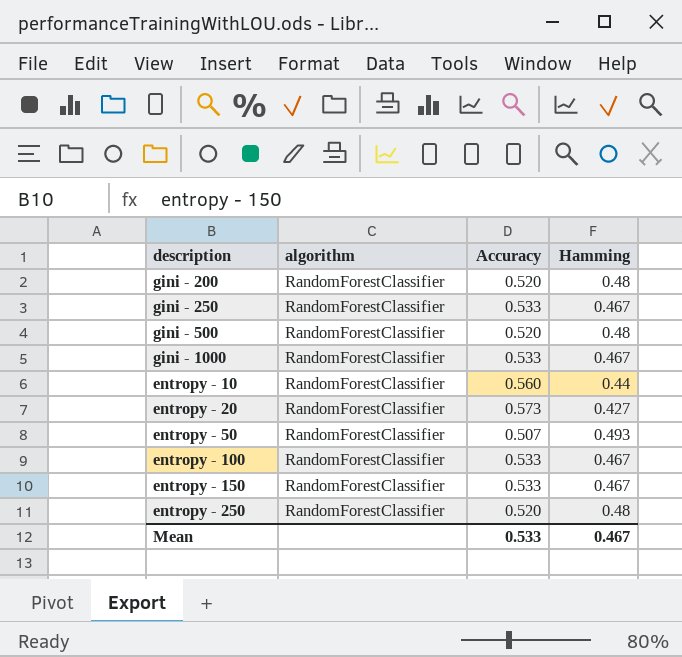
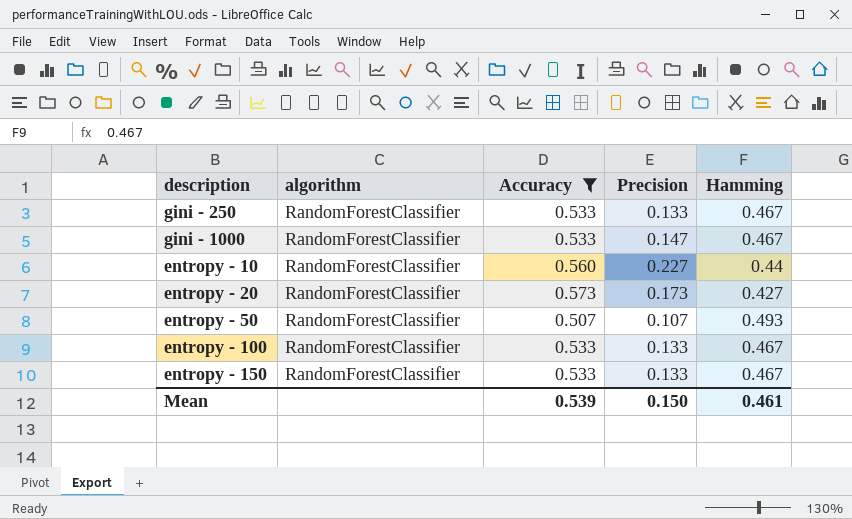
filter: none -> Accuracy != 0.520
column Precision | position: none -> 4
Mean | Accuracy: 0.533 -> 0.539
Mean | Hamming: 0.467 -> 0.461

